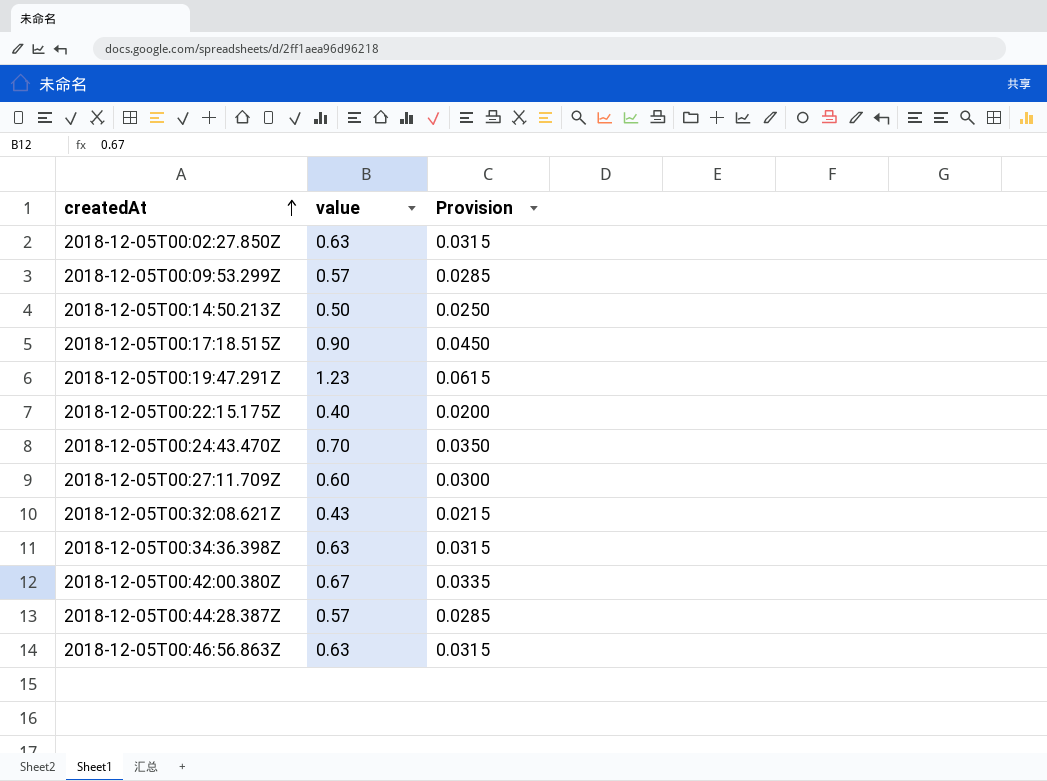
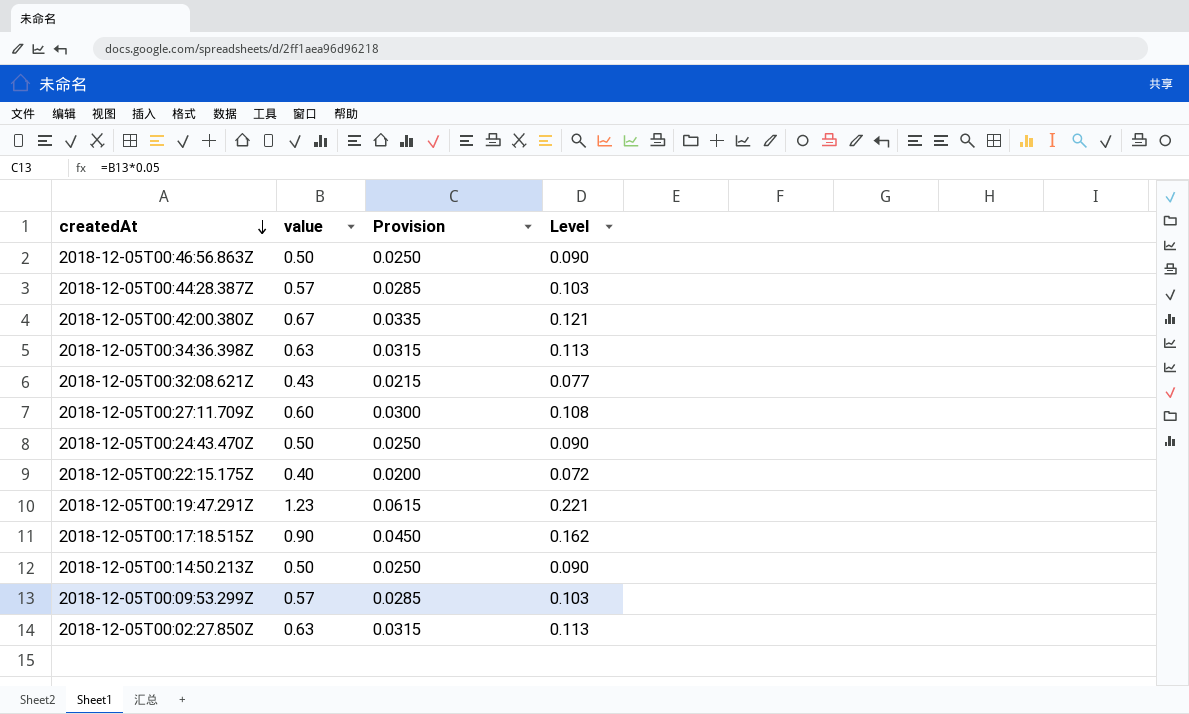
row order: createdAt ascending -> createdAt descending
column Level | formula: none -> [value] * 0.18
2018-12-05T00:46:56.863Z | value: 0.63 -> 0.50
2018-12-05T00:46:56.863Z | Provision: 0.0315 -> 0.0250
2018-12-05T00:24:43.470Z | value: 0.70 -> 0.50
2018-12-05T00:24:43.470Z | Provision: 0.0350 -> 0.0250

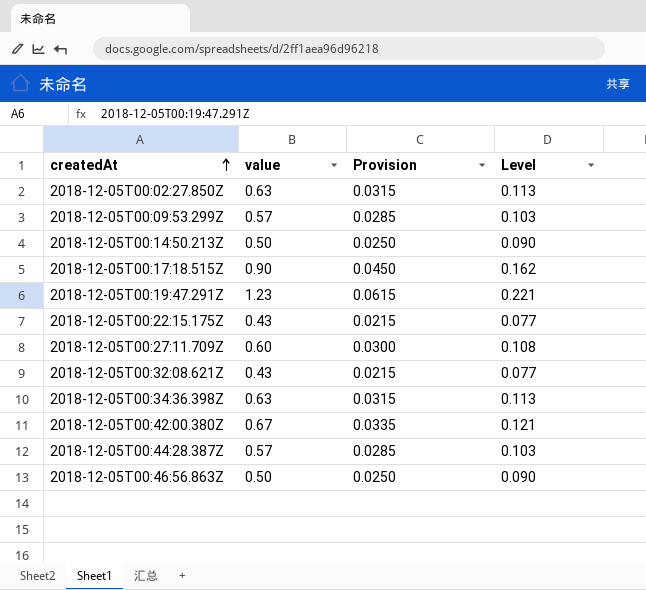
row order: createdAt descending -> createdAt ascending
row 2018-12-05T00:24:43.470Z: 0.50 | 0.0250 | 0.090 -> none
2018-12-05T00:22:15.175Z | value: 0.40 -> 0.43
2018-12-05T00:22:15.175Z | Provision: 0.0200 -> 0.0215
2018-12-05T00:22:15.175Z | Level: 0.072 -> 0.077

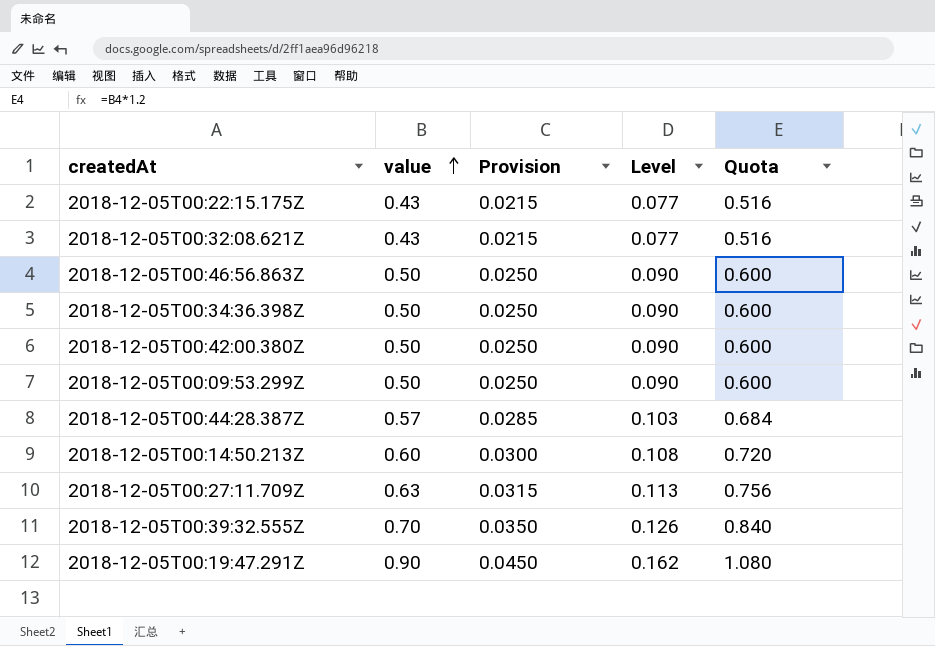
row order: createdAt ascending -> value ascending
column Quota | formula: none -> [value] * 1.2
row 2018-12-05T00:02:27.850Z: 0.63 | 0.0315 | 0.113 -> none
row 2018-12-05T00:17:18.515Z: 0.90 | 0.0450 | 0.162 -> none
2018-12-05T00:34:36.398Z | value: 0.63 -> 0.50
2018-12-05T00:34:36.398Z | Provision: 0.0315 -> 0.0250
2018-12-05T00:34:36.398Z | Level: 0.113 -> 0.090
2018-12-05T00:42:00.380Z | value: 0.67 -> 0.50
2018-12-05T00:42:00.380Z | Provision: 0.0335 -> 0.0250
2018-12-05T00:42:00.380Z | Level: 0.121 -> 0.090
2018-12-05T00:09:53.299Z | value: 0.57 -> 0.50
2018-12-05T00:09:53.299Z | Provision: 0.0285 -> 0.0250
2018-12-05T00:09:53.299Z | Level: 0.103 -> 0.090
2018-12-05T00:14:50.213Z | value: 0.50 -> 0.60
2018-12-05T00:14:50.213Z | Provision: 0.0250 -> 0.0300
2018-12-05T00:14:50.213Z | Level: 0.090 -> 0.108
2018-12-05T00:27:11.709Z | value: 0.60 -> 0.63
2018-12-05T00:27:11.709Z | Provision: 0.0300 -> 0.0315
2018-12-05T00:27:11.709Z | Level: 0.108 -> 0.113
row 2018-12-05T00:39:32.555Z: none -> 0.70 | 0.0350 | 0.126 | 0.840
2018-12-05T00:19:47.291Z | value: 1.23 -> 0.90
2018-12-05T00:19:47.291Z | Provision: 0.0615 -> 0.0450
2018-12-05T00:19:47.291Z | Level: 0.221 -> 0.162

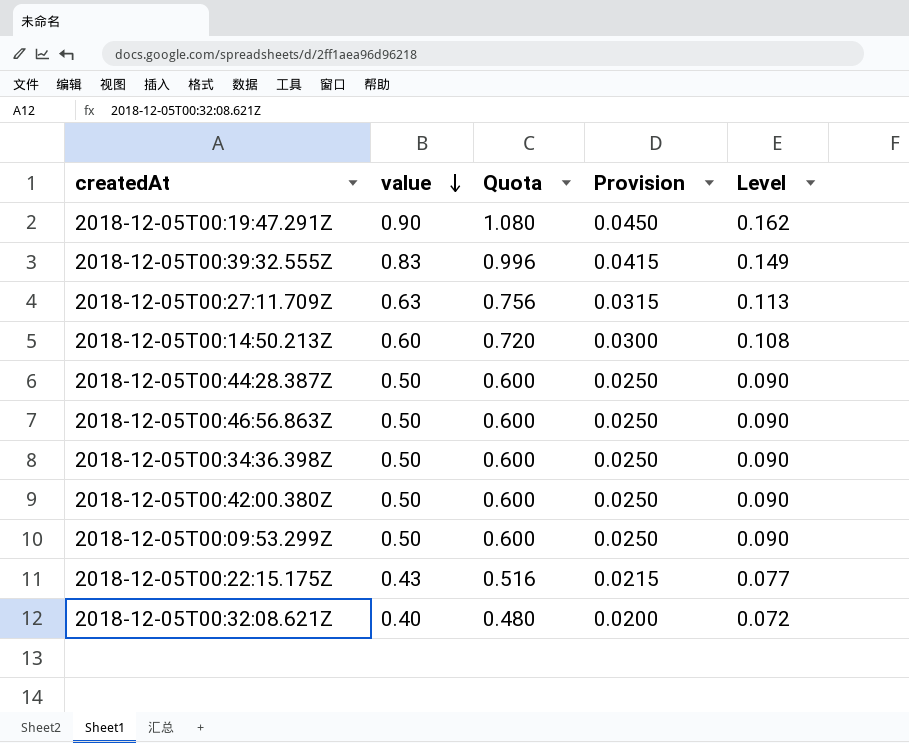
row order: value ascending -> value descending
column Quota | position: 5 -> 3
2018-12-05T00:39:32.555Z | value: 0.70 -> 0.83
2018-12-05T00:39:32.555Z | Quota: 0.840 -> 0.996
2018-12-05T00:39:32.555Z | Provision: 0.0350 -> 0.0415
2018-12-05T00:39:32.555Z | Level: 0.126 -> 0.149
2018-12-05T00:44:28.387Z | value: 0.57 -> 0.50
2018-12-05T00:44:28.387Z | Quota: 0.684 -> 0.600
2018-12-05T00:44:28.387Z | Provision: 0.0285 -> 0.0250
2018-12-05T00:44:28.387Z | Level: 0.103 -> 0.090
2018-12-05T00:32:08.621Z | value: 0.43 -> 0.40
2018-12-05T00:32:08.621Z | Quota: 0.516 -> 0.480
2018-12-05T00:32:08.621Z | Provision: 0.0215 -> 0.0200
2018-12-05T00:32:08.621Z | Level: 0.077 -> 0.072

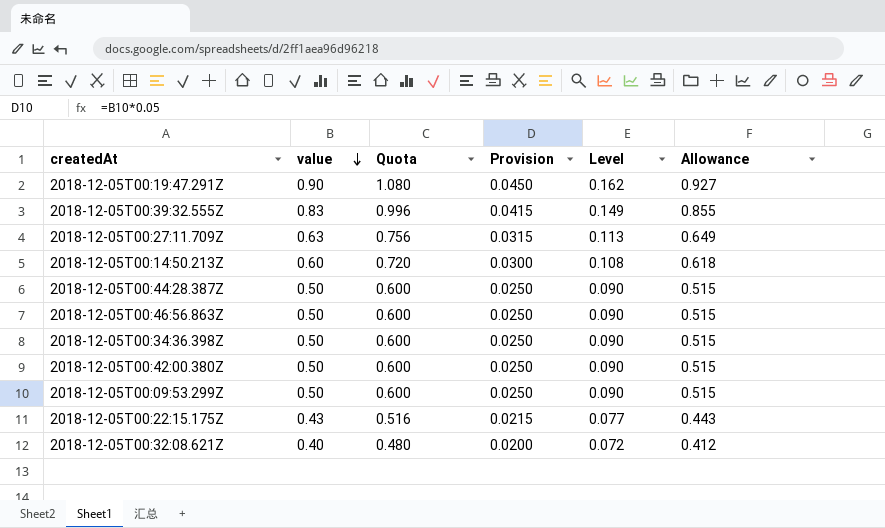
column Allowance | formula: none -> [value] * 1.03

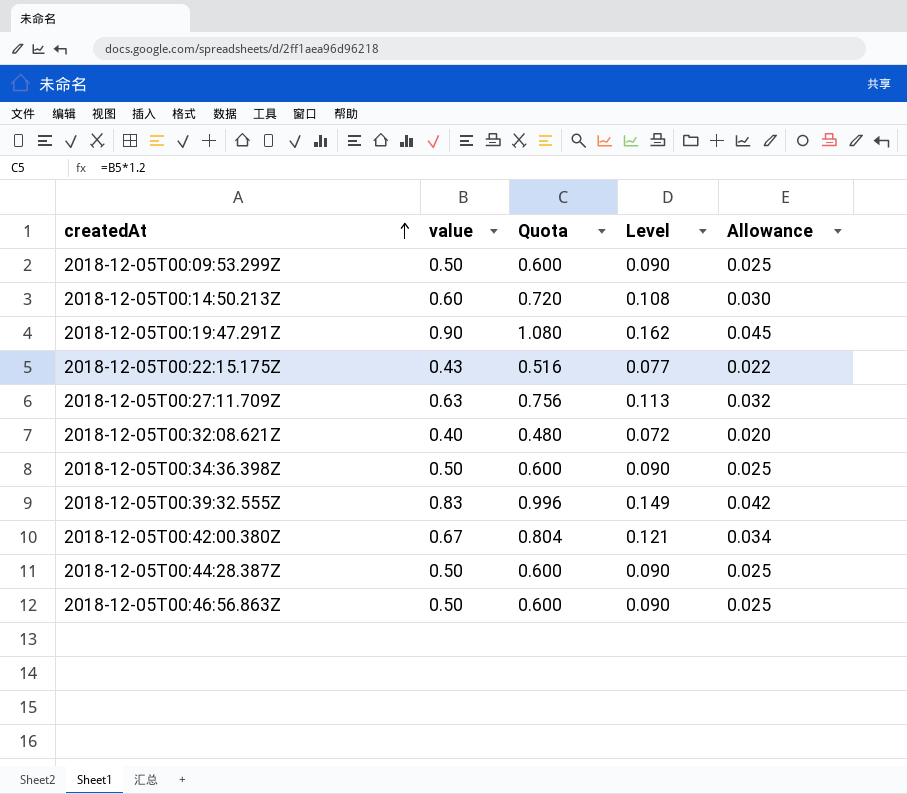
row order: value descending -> createdAt ascending
column Provision | formula: [value] * 0.05 -> none
column Allowance | formula: [value] * 1.03 -> [value] * 0.05
2018-12-05T00:42:00.380Z | value: 0.50 -> 0.67
2018-12-05T00:42:00.380Z | Quota: 0.600 -> 0.804
2018-12-05T00:42:00.380Z | Level: 0.090 -> 0.121

